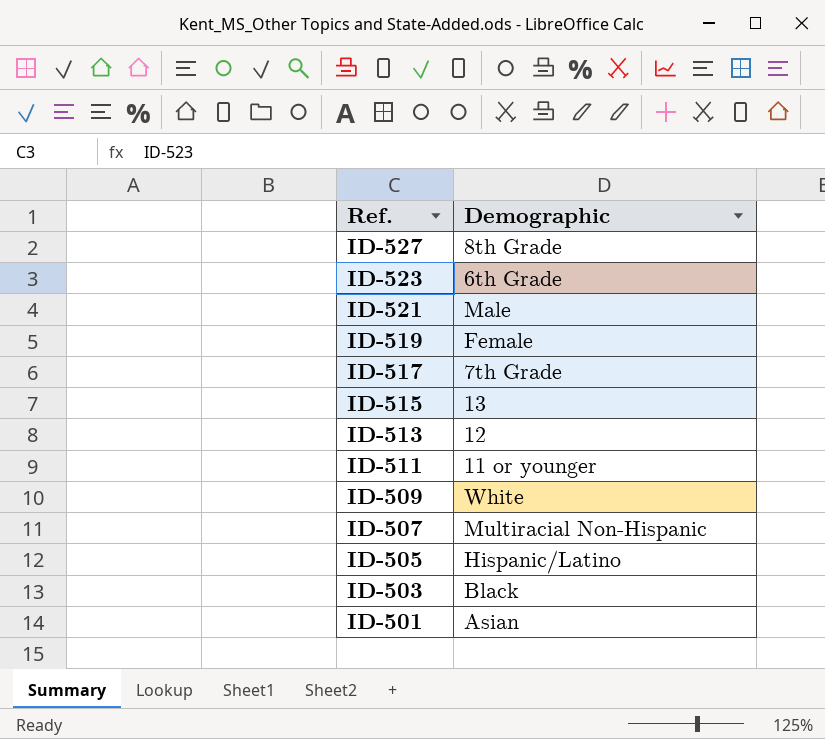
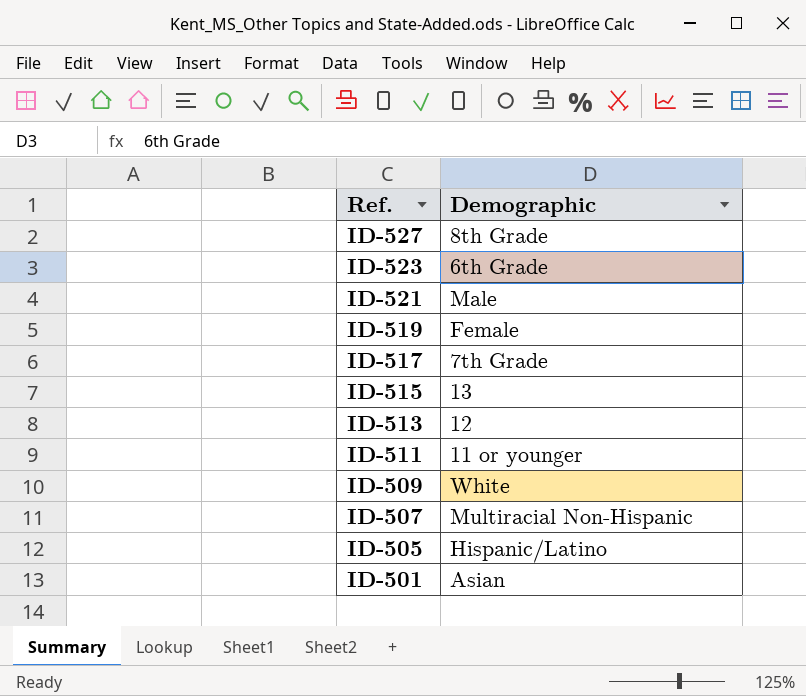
row ID-503: Black -> none

